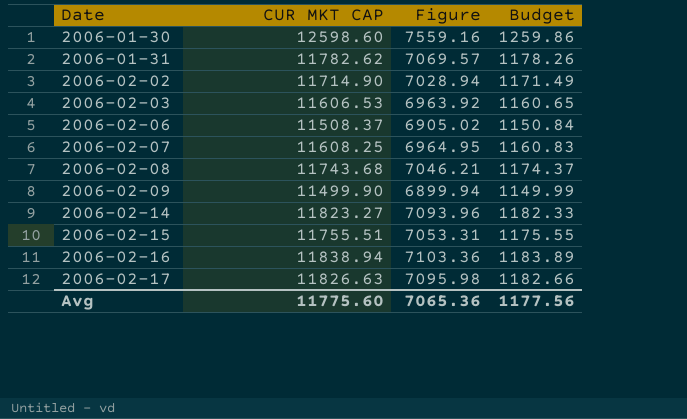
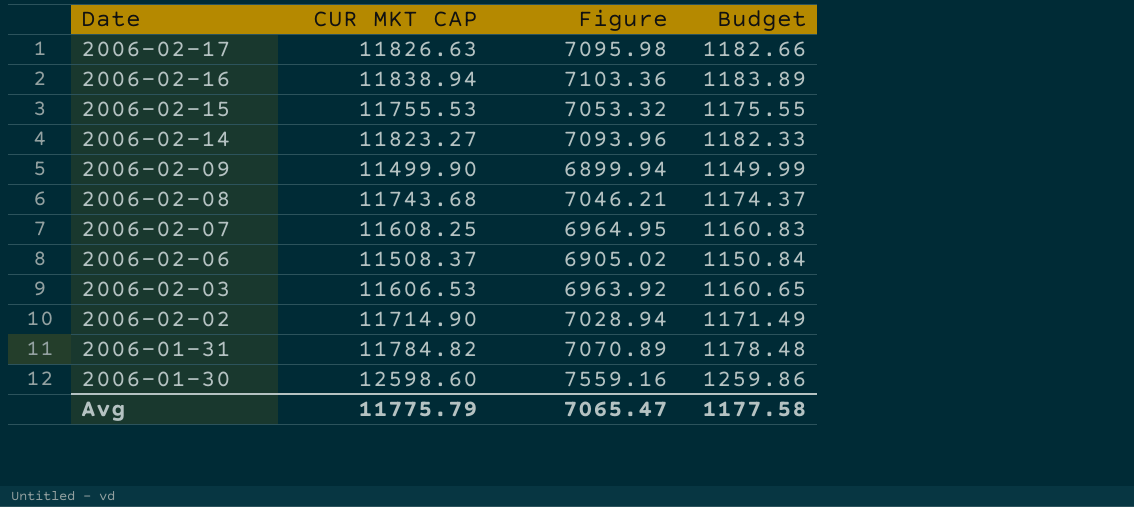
row order: Date ascending -> Date descending
2006-02-15 | CUR MKT CAP: 11755.51 -> 11755.53
2006-02-15 | Figure: 7053.31 -> 7053.32
2006-01-31 | CUR MKT CAP: 11782.62 -> 11784.82
2006-01-31 | Figure: 7069.57 -> 7070.89
2006-01-31 | Budget: 1178.26 -> 1178.48
Avg | CUR MKT CAP: 11775.60 -> 11775.79
Avg | Figure: 7065.36 -> 7065.47
Avg | Budget: 1177.56 -> 1177.58

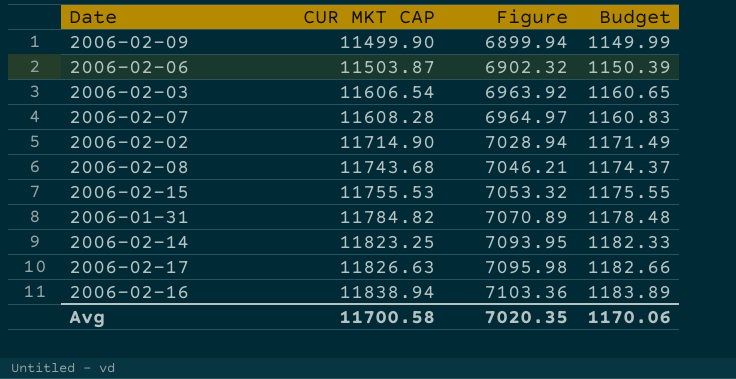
row order: Date descending -> CUR MKT CAP ascending
row 2006-01-30: 12598.60 | 7559.16 | 1259.86 -> none
2006-02-06 | CUR MKT CAP: 11508.37 -> 11503.87
2006-02-06 | Figure: 6905.02 -> 6902.32
2006-02-06 | Budget: 1150.84 -> 1150.39
2006-02-03 | CUR MKT CAP: 11606.53 -> 11606.54
2006-02-07 | CUR MKT CAP: 11608.25 -> 11608.28
2006-02-07 | Figure: 6964.95 -> 6964.97
2006-02-14 | CUR MKT CAP: 11823.27 -> 11823.25
2006-02-14 | Figure: 7093.96 -> 7093.95
Avg | CUR MKT CAP: 11775.79 -> 11700.58
Avg | Figure: 7065.47 -> 7020.35
Avg | Budget: 1177.58 -> 1170.06

